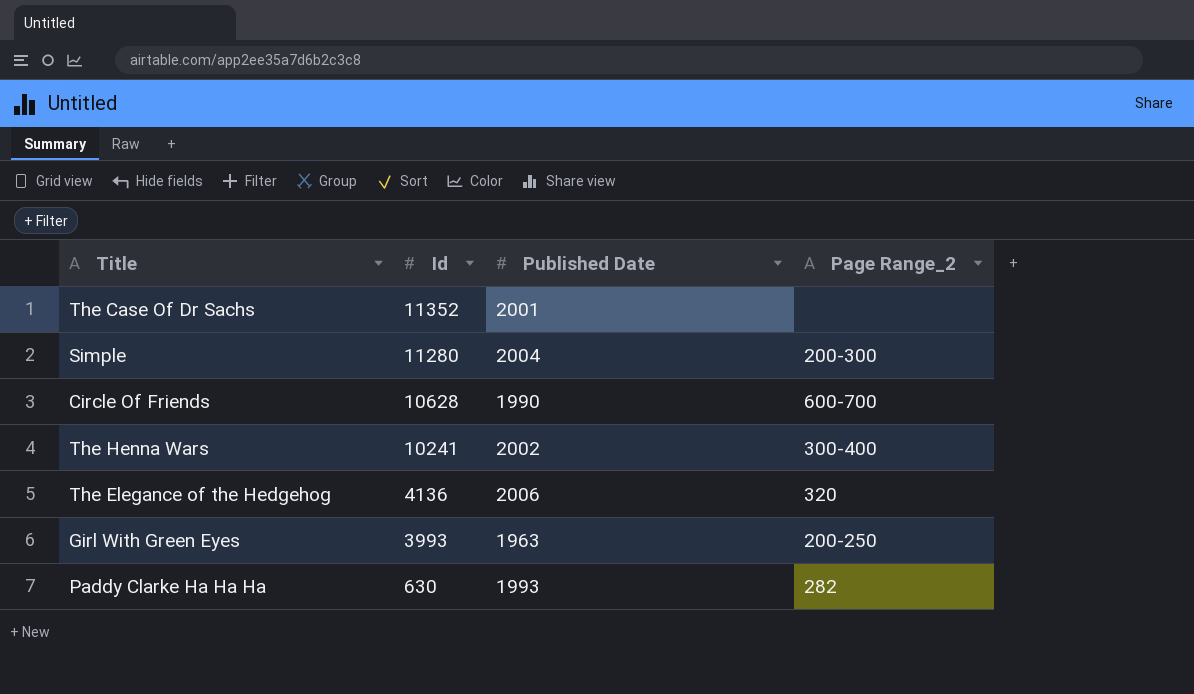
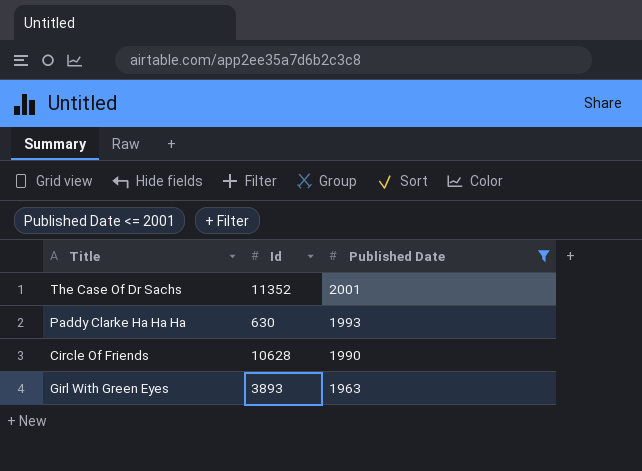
filter: none -> Published Date <= 2001
row order: Id descending -> Published Date descending
column Page Range_2 | position: 4 -> none
Girl With Green Eyes | Id: 3993 -> 3893

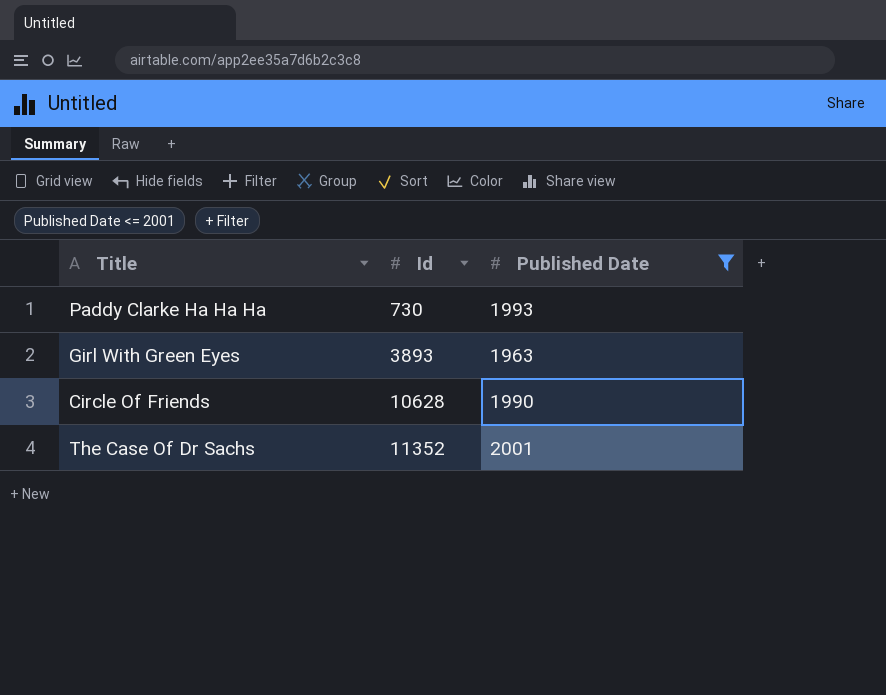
row order: Published Date descending -> Id ascending
Paddy Clarke Ha Ha Ha | Id: 630 -> 730

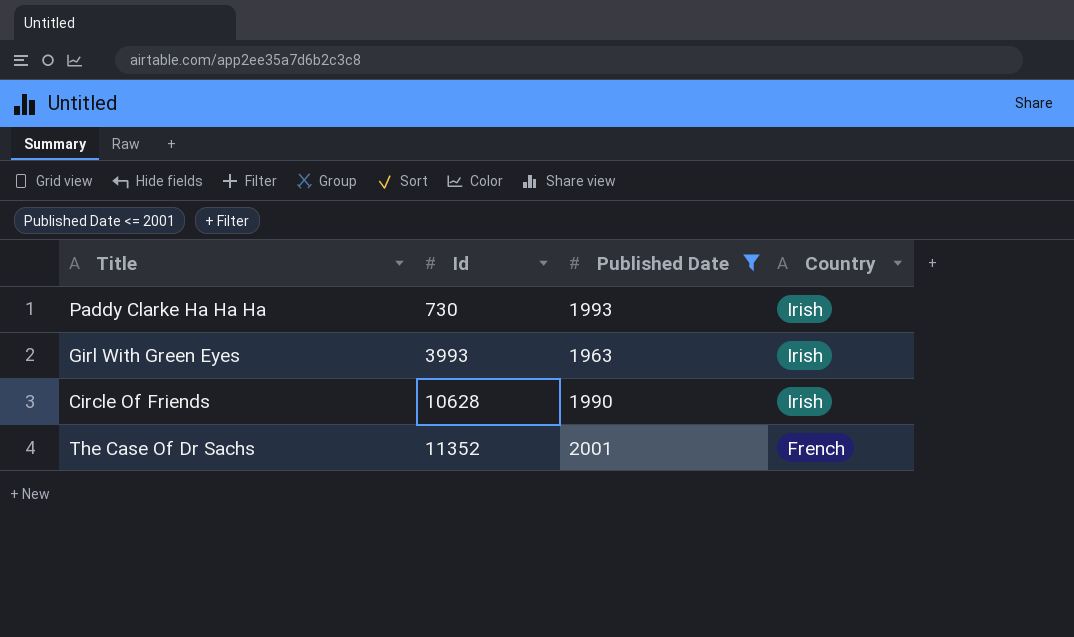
column Country | position: none -> 4
Girl With Green Eyes | Id: 3893 -> 3993

